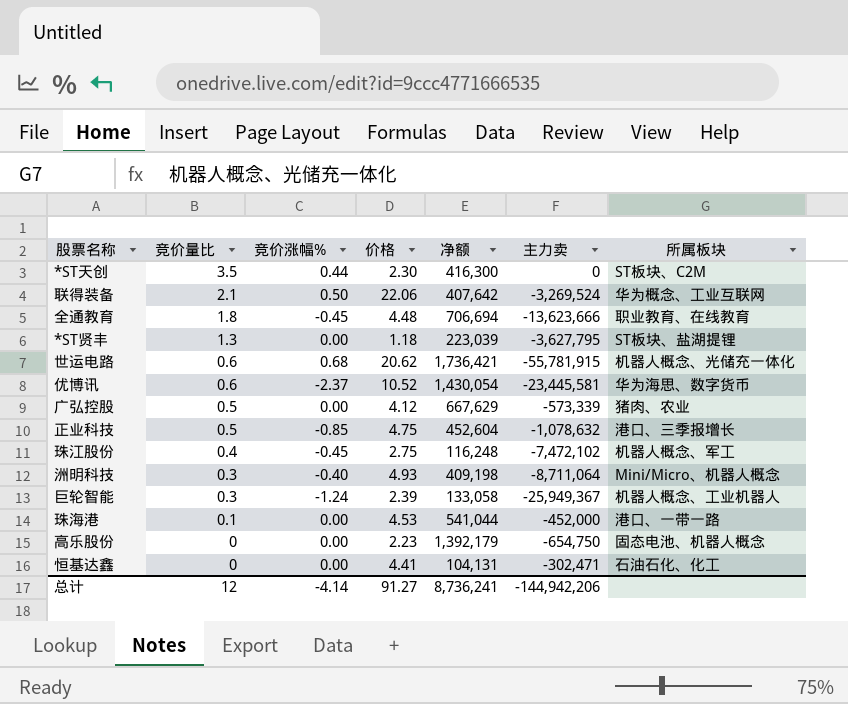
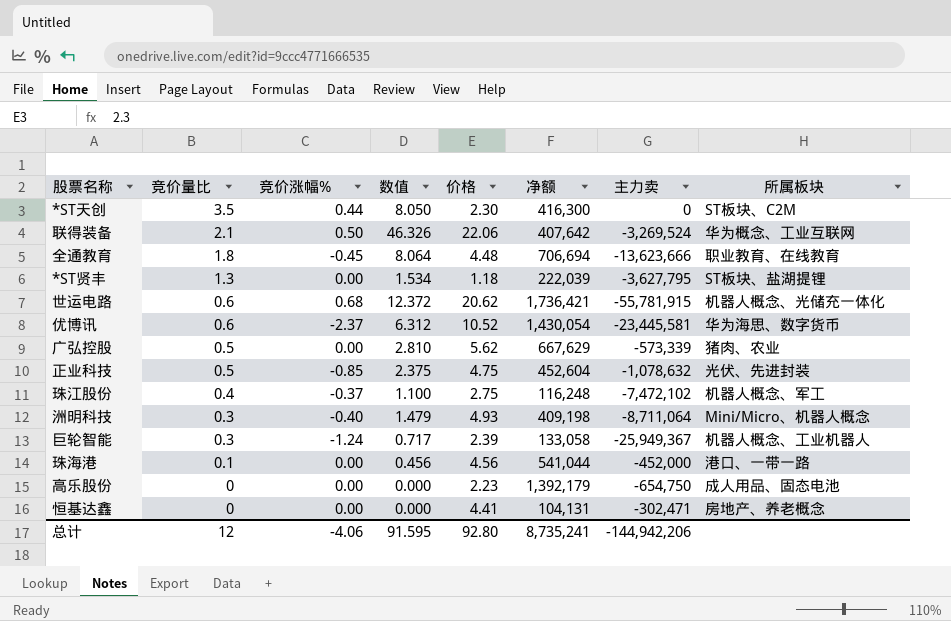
column 数值 | formula: none -> [竞价量比] * [价格]
*ST贤丰 | 净额: 223,039 -> 222,039
广弘控股 | 价格: 4.12 -> 5.62
正业科技 | 所属板块: 港口、三季报增长 -> 光伏、先进封装
珠江股份 | 竞价涨幅%: -0.45 -> -0.37
珠海港 | 价格: 4.53 -> 4.56
高乐股份 | 所属板块: 固态电池、机器人概念 -> 成人用品、固态电池
恒基达鑫 | 所属板块: 石油石化、化工 -> 房地产、养老概念
总计 | 竞价涨幅%: -4.14 -> -4.06
总计 | 价格: 91.27 -> 92.80
总计 | 净额: 8,736,241 -> 8,735,241

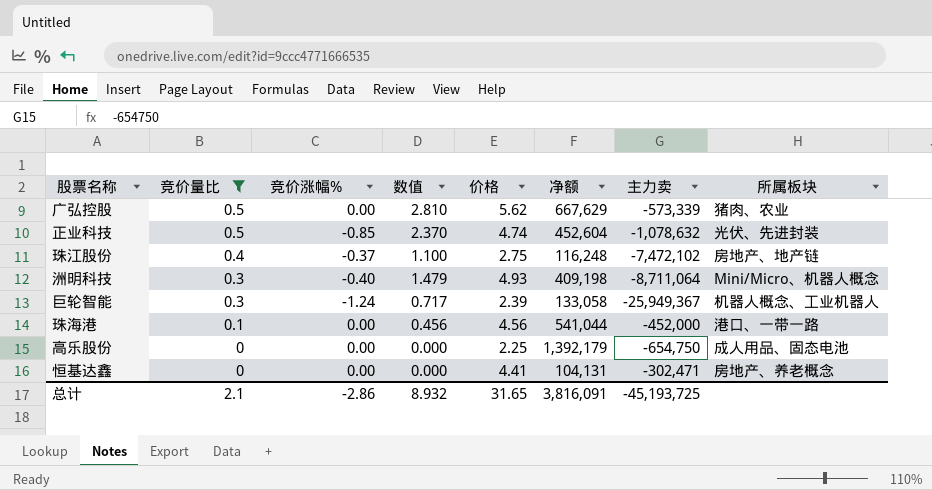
filter: none -> 竞价量比 <= 0.5
正业科技 | 数值: 2.375 -> 2.370
正业科技 | 价格: 4.75 -> 4.74
珠江股份 | 所属板块: 机器人概念、军工 -> 房地产、地产链
高乐股份 | 价格: 2.23 -> 2.25
总计 | 竞价量比: 12 -> 2.1
总计 | 竞价涨幅%: -4.06 -> -2.86
总计 | 数值: 91.595 -> 8.932
总计 | 价格: 92.80 -> 31.65
总计 | 净额: 8,735,241 -> 3,816,091
总计 | 主力卖: -144,942,206 -> -45,193,725

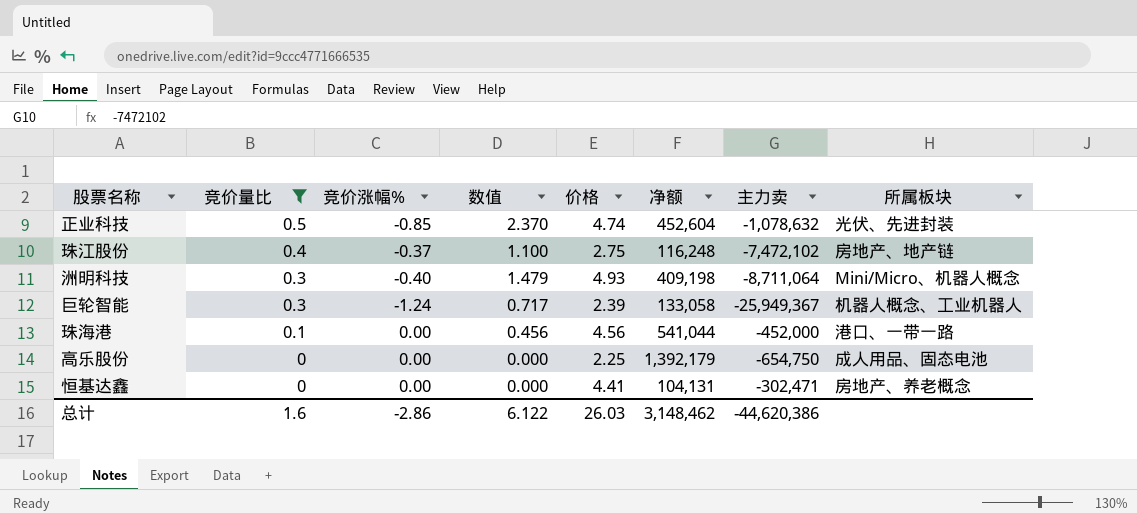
row 广弘控股: 0.5 | 0.00 | 2.810 | 5.62 | 667,629 | -573,339 | 猪肉、农业 -> none
总计 | 竞价量比: 2.1 -> 1.6
总计 | 数值: 8.932 -> 6.122
总计 | 价格: 31.65 -> 26.03
总计 | 净额: 3,816,091 -> 3,148,462
总计 | 主力卖: -45,193,725 -> -44,620,386

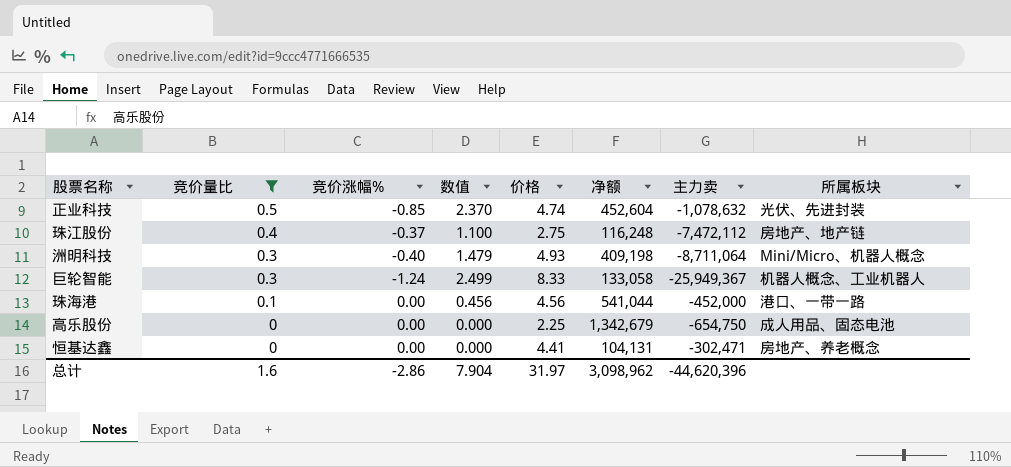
珠江股份 | 主力卖: -7,472,102 -> -7,472,112
巨轮智能 | 数值: 0.717 -> 2.499
巨轮智能 | 价格: 2.39 -> 8.33
高乐股份 | 净额: 1,392,179 -> 1,342,679
总计 | 数值: 6.122 -> 7.904
总计 | 价格: 26.03 -> 31.97
总计 | 净额: 3,148,462 -> 3,098,962
总计 | 主力卖: -44,620,386 -> -44,620,396

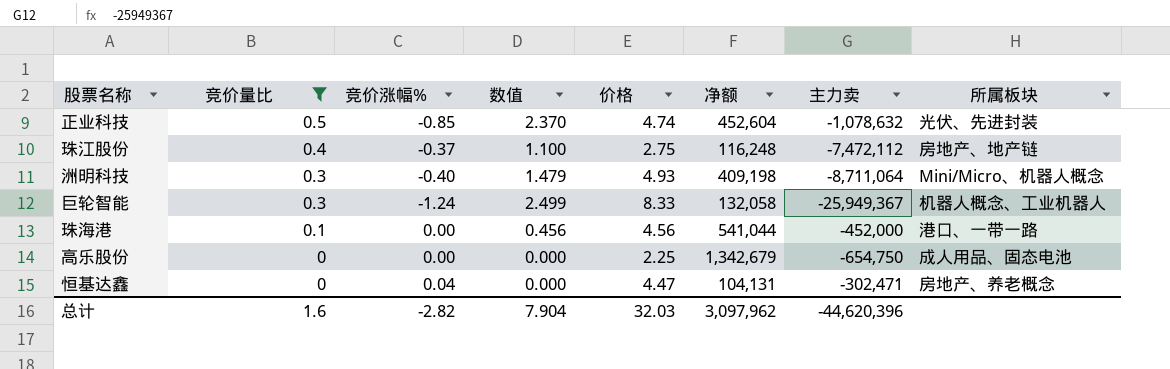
巨轮智能 | 净额: 133,058 -> 132,058
恒基达鑫 | 竞价涨幅%: 0.00 -> 0.04
恒基达鑫 | 价格: 4.41 -> 4.47
总计 | 竞价涨幅%: -2.86 -> -2.82
总计 | 价格: 31.97 -> 32.03
总计 | 净额: 3,098,962 -> 3,097,962

